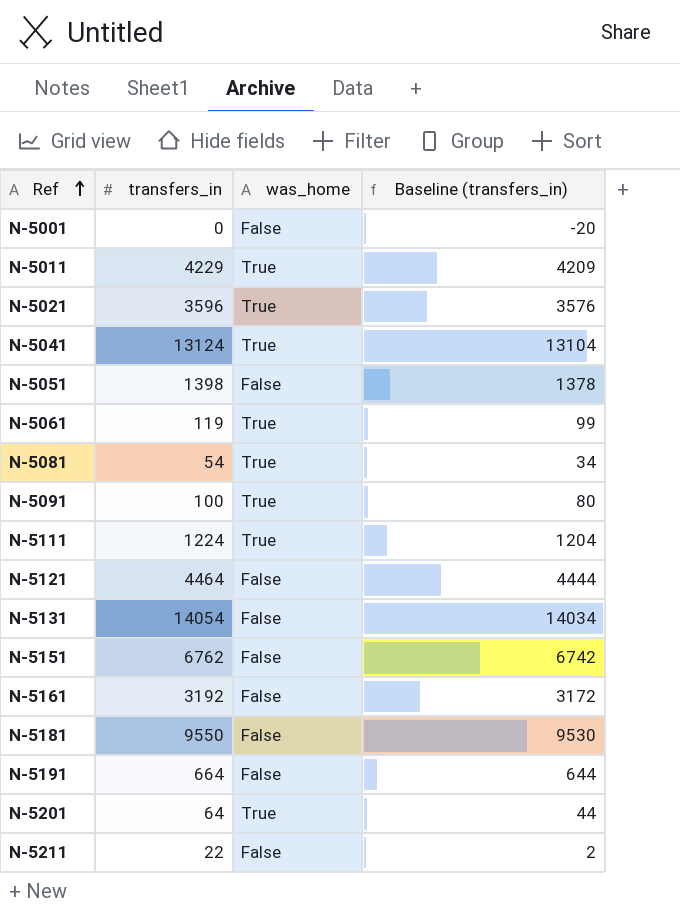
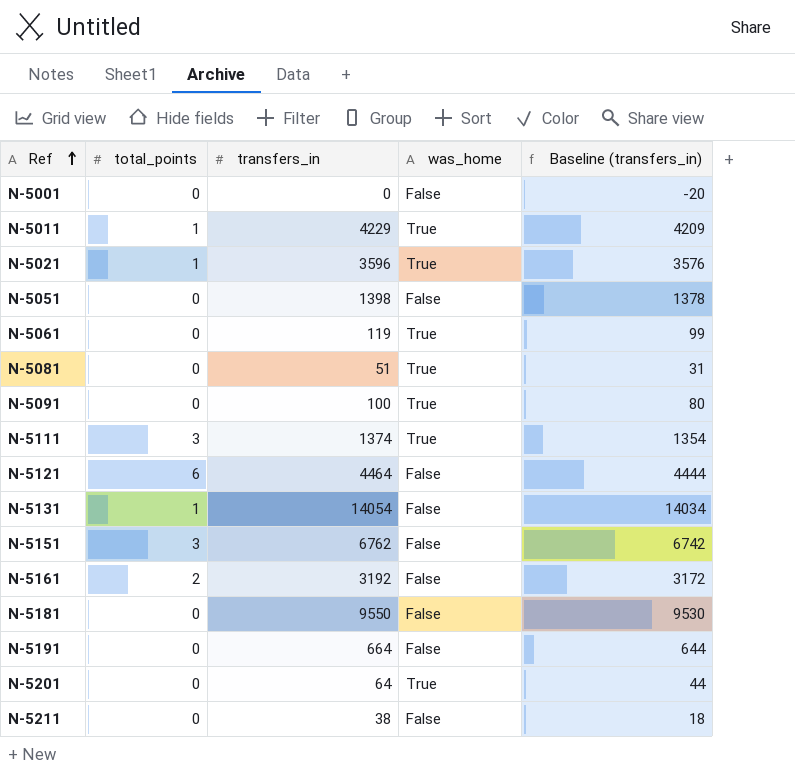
column total_points | position: none -> 2
row N-5041: 13124 | True | 13104 -> none
N-5081 | transfers_in: 54 -> 51
N-5081 | Baseline (transfers_in): 34 -> 31
N-5111 | transfers_in: 1224 -> 1374
N-5111 | Baseline (transfers_in): 1204 -> 1354
N-5211 | transfers_in: 22 -> 38
N-5211 | Baseline (transfers_in): 2 -> 18

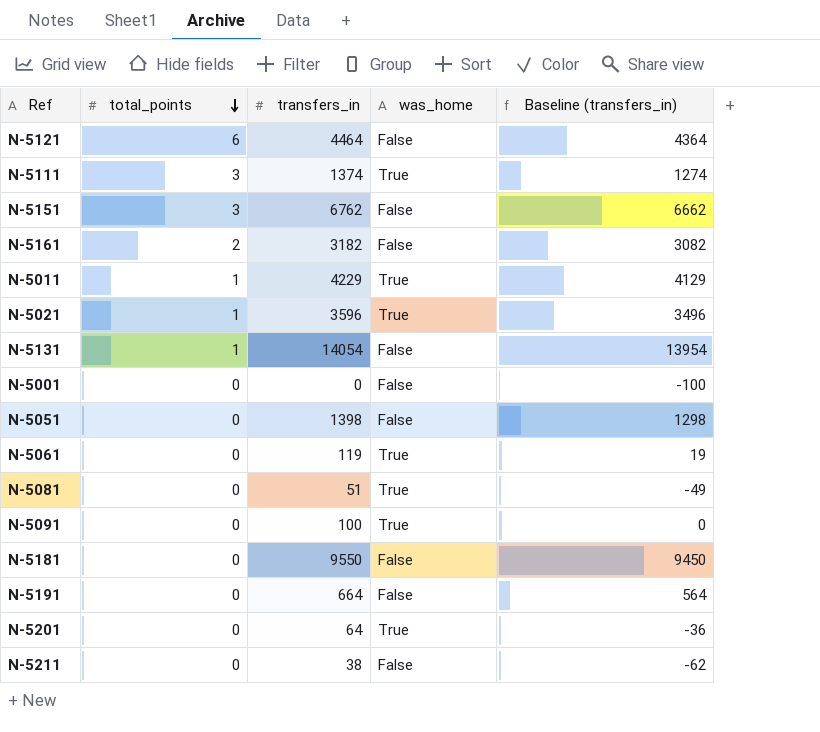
row order: Ref ascending -> total_points descending
column Baseline (transfers_in) | formula: [transfers_in] - 20 -> [transfers_in] - 100
N-5161 | transfers_in: 3192 -> 3182

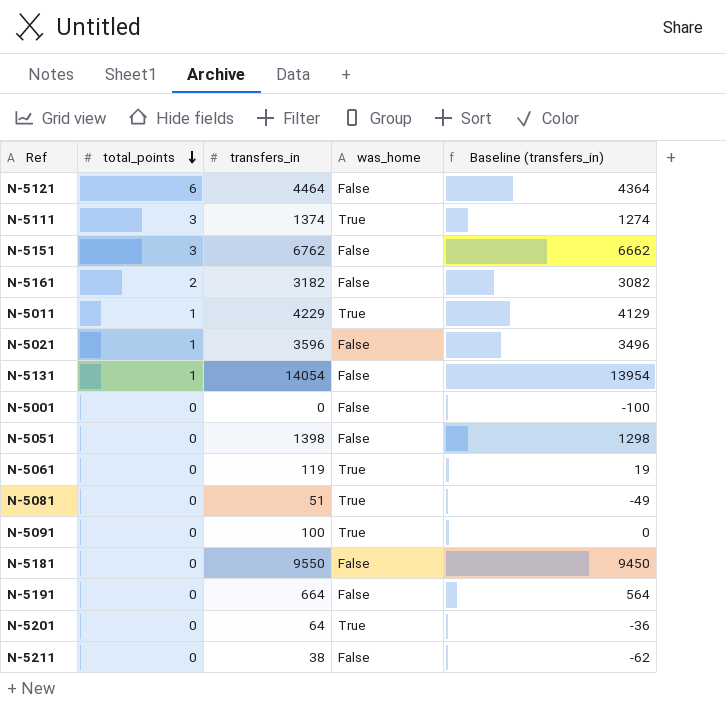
N-5021 | was_home: True -> False

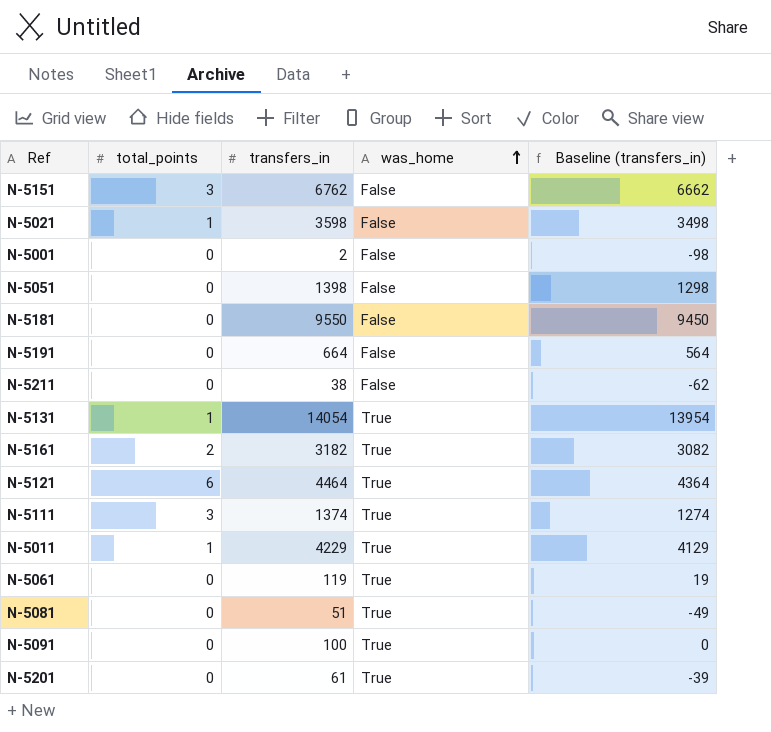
row order: total_points descending -> was_home ascending
N-5021 | transfers_in: 3596 -> 3598
N-5021 | Baseline (transfers_in): 3496 -> 3498
N-5001 | transfers_in: 0 -> 2
N-5001 | Baseline (transfers_in): -100 -> -98
N-5131 | was_home: False -> True
N-5161 | was_home: False -> True
N-5121 | was_home: False -> True
N-5201 | transfers_in: 64 -> 61
N-5201 | Baseline (transfers_in): -36 -> -39

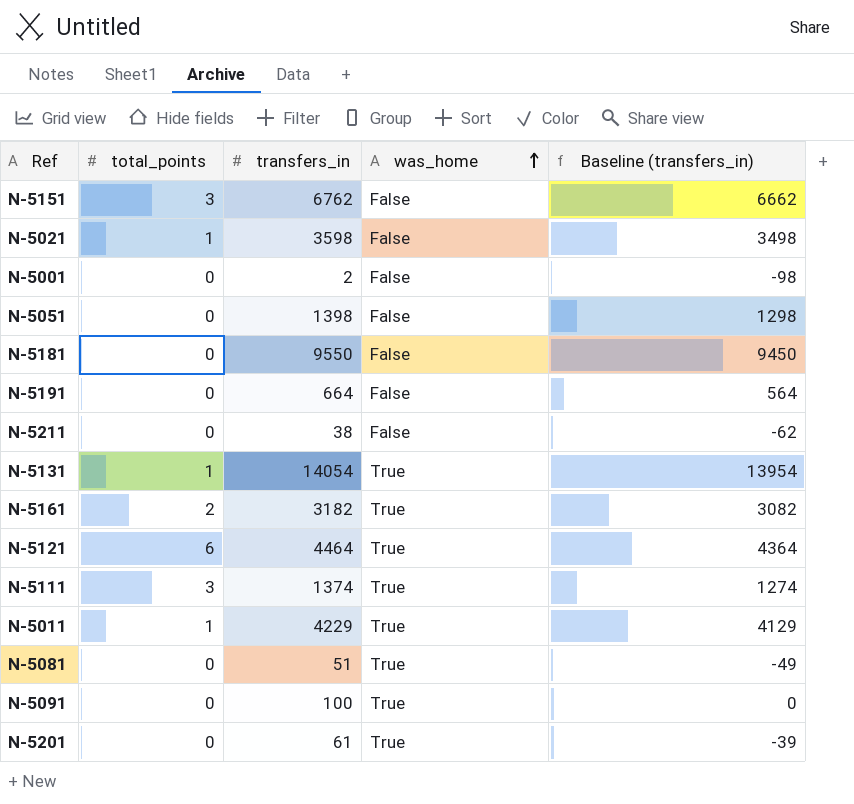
row N-5061: 0 | 119 | True | 19 -> none

